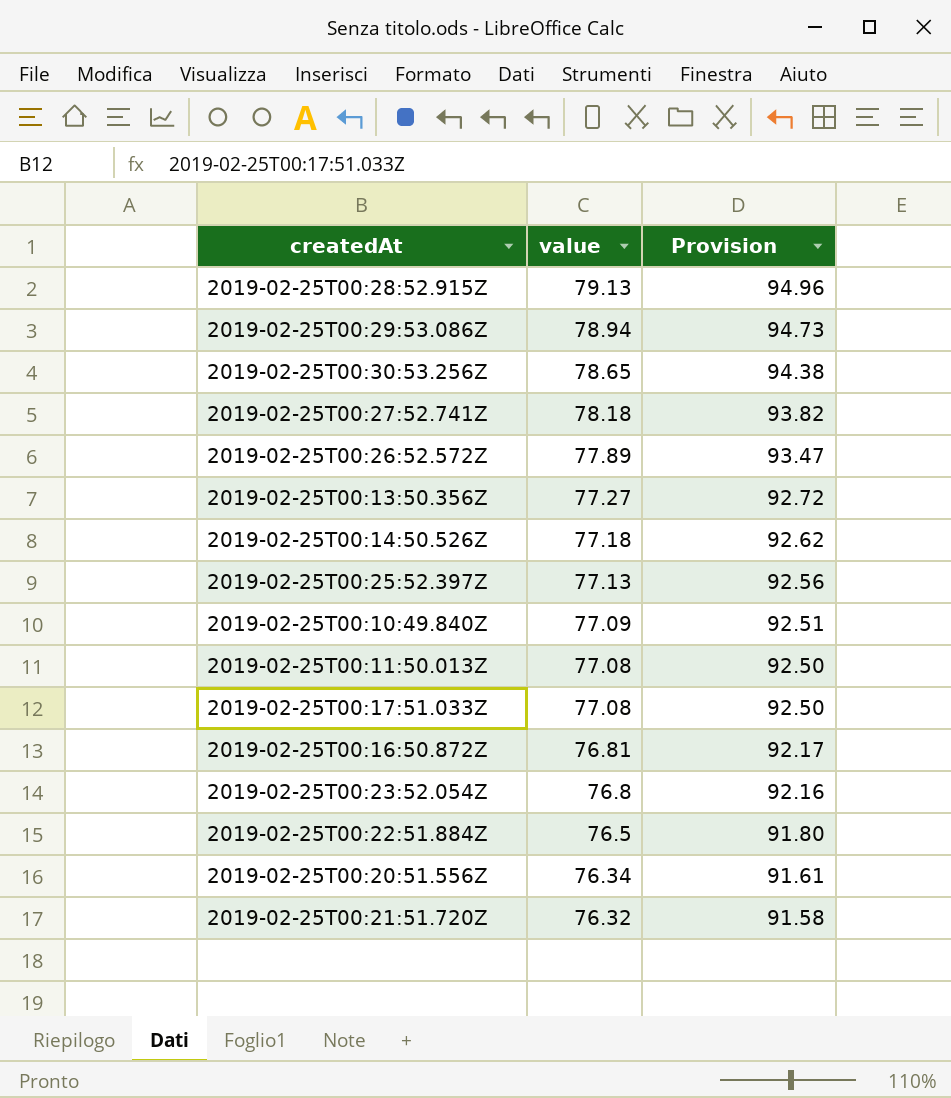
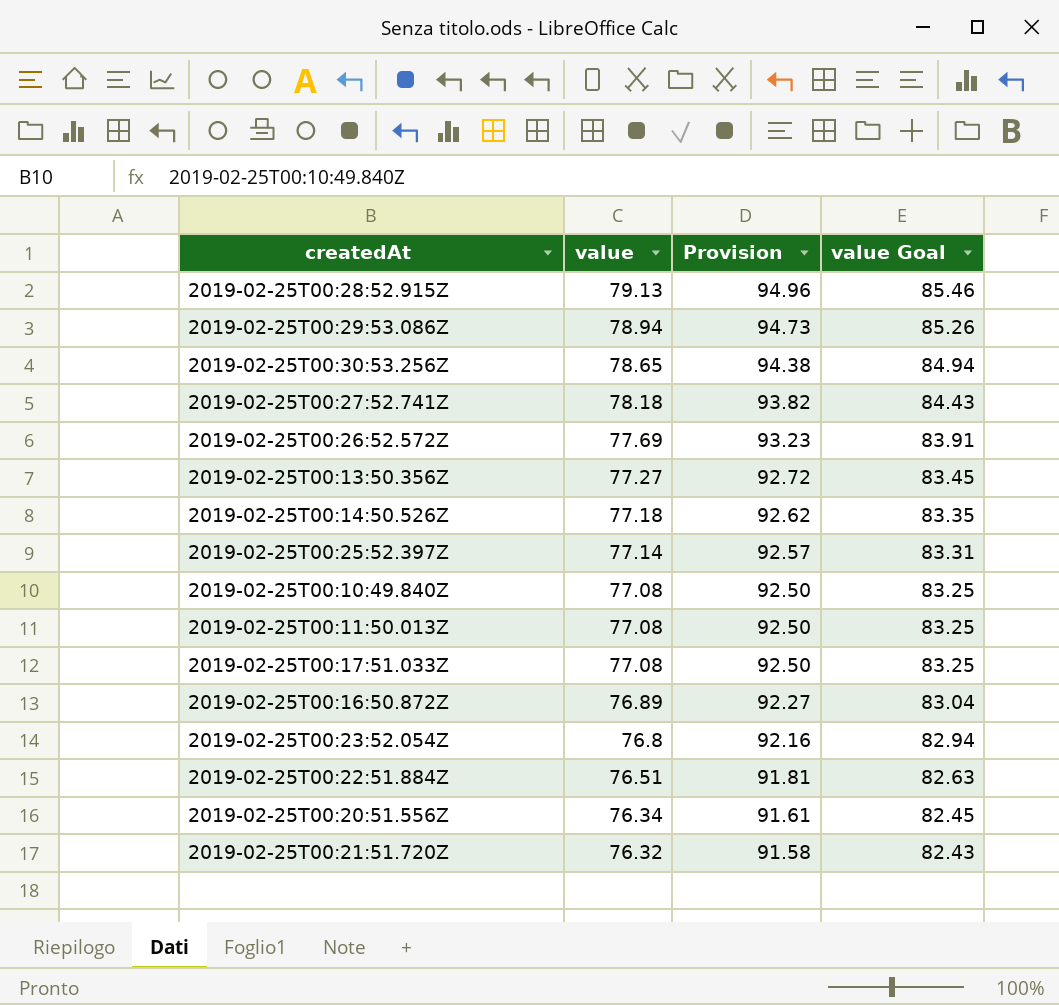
column value Goal | formula: none -> [value] * 1.08
2019-02-25T00:26:52.572Z | value: 77.89 -> 77.69
2019-02-25T00:26:52.572Z | Provision: 93.47 -> 93.23
2019-02-25T00:25:52.397Z | value: 77.13 -> 77.14
2019-02-25T00:25:52.397Z | Provision: 92.56 -> 92.57
2019-02-25T00:10:49.840Z | value: 77.09 -> 77.08
2019-02-25T00:10:49.840Z | Provision: 92.51 -> 92.50
2019-02-25T00:16:50.872Z | value: 76.81 -> 76.89
2019-02-25T00:16:50.872Z | Provision: 92.17 -> 92.27
2019-02-25T00:22:51.884Z | value: 76.5 -> 76.51
2019-02-25T00:22:51.884Z | Provision: 91.80 -> 91.81

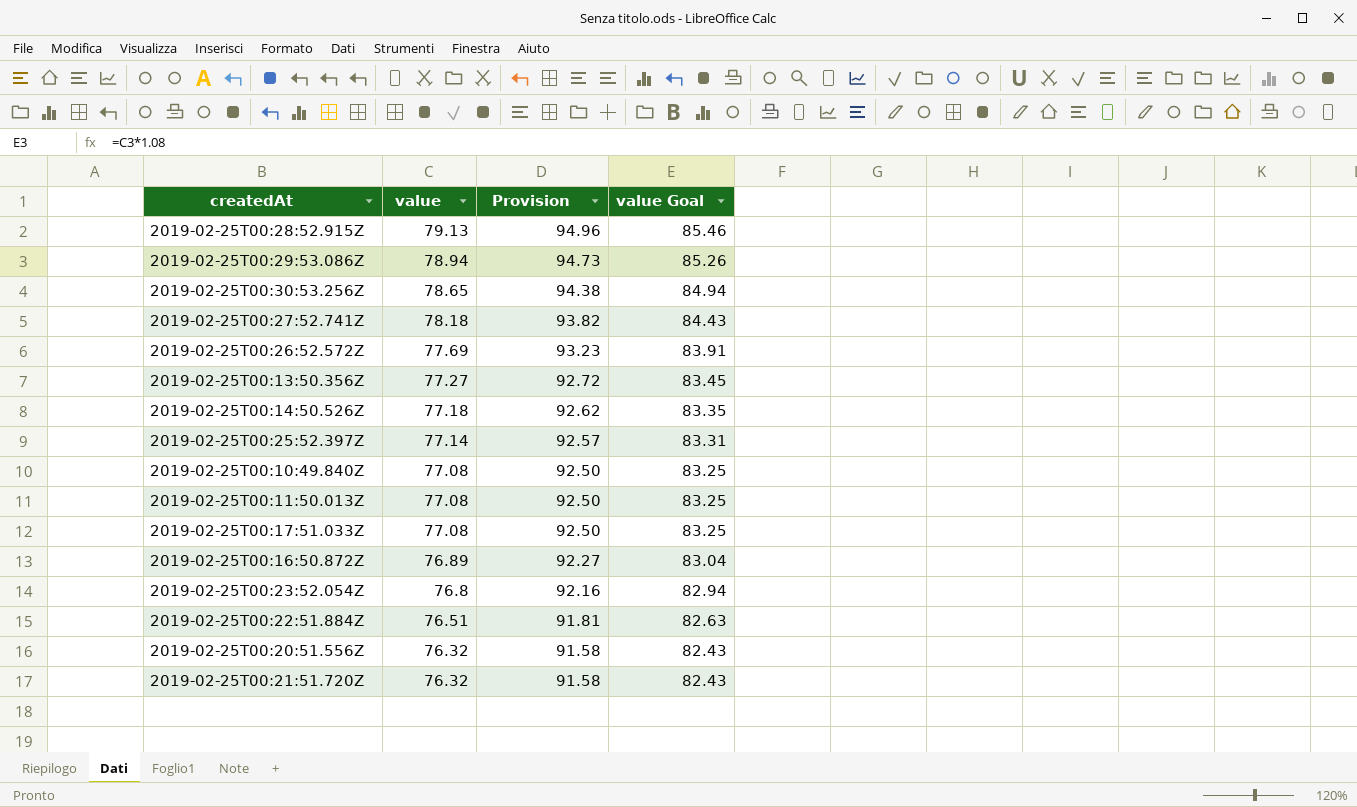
2019-02-25T00:20:51.556Z | value: 76.34 -> 76.32
2019-02-25T00:20:51.556Z | Provision: 91.61 -> 91.58
2019-02-25T00:20:51.556Z | value Goal: 82.45 -> 82.43

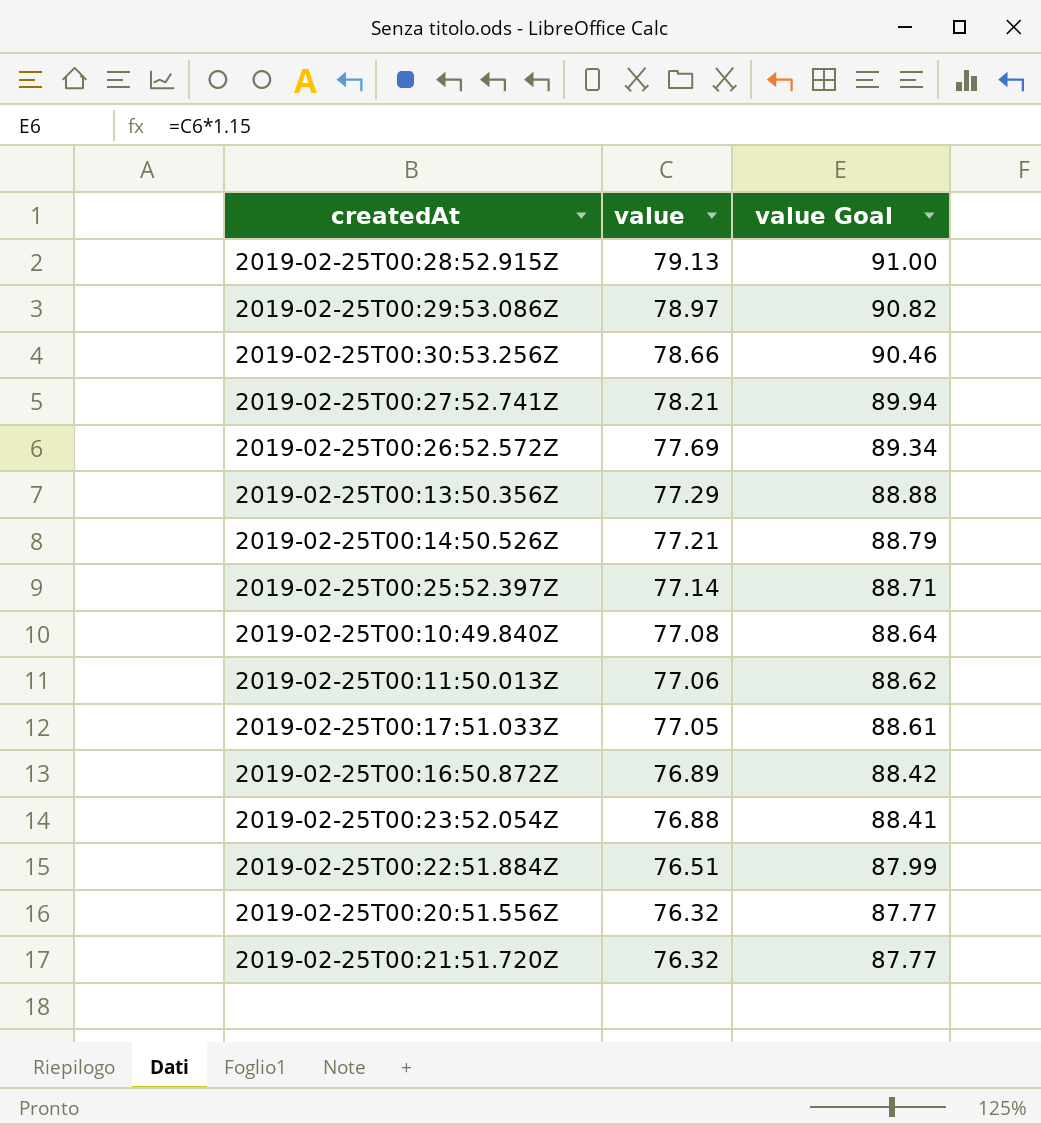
column Provision | formula: [value] * 1.2 -> none
column value Goal | formula: [value] * 1.08 -> [value] * 1.15
2019-02-25T00:29:53.086Z | value: 78.94 -> 78.97
2019-02-25T00:30:53.256Z | value: 78.65 -> 78.66
2019-02-25T00:27:52.741Z | value: 78.18 -> 78.21
2019-02-25T00:13:50.356Z | value: 77.27 -> 77.29
2019-02-25T00:14:50.526Z | value: 77.18 -> 77.21
2019-02-25T00:11:50.013Z | value: 77.08 -> 77.06
2019-02-25T00:17:51.033Z | value: 77.08 -> 77.05
2019-02-25T00:23:52.054Z | value: 76.8 -> 76.88

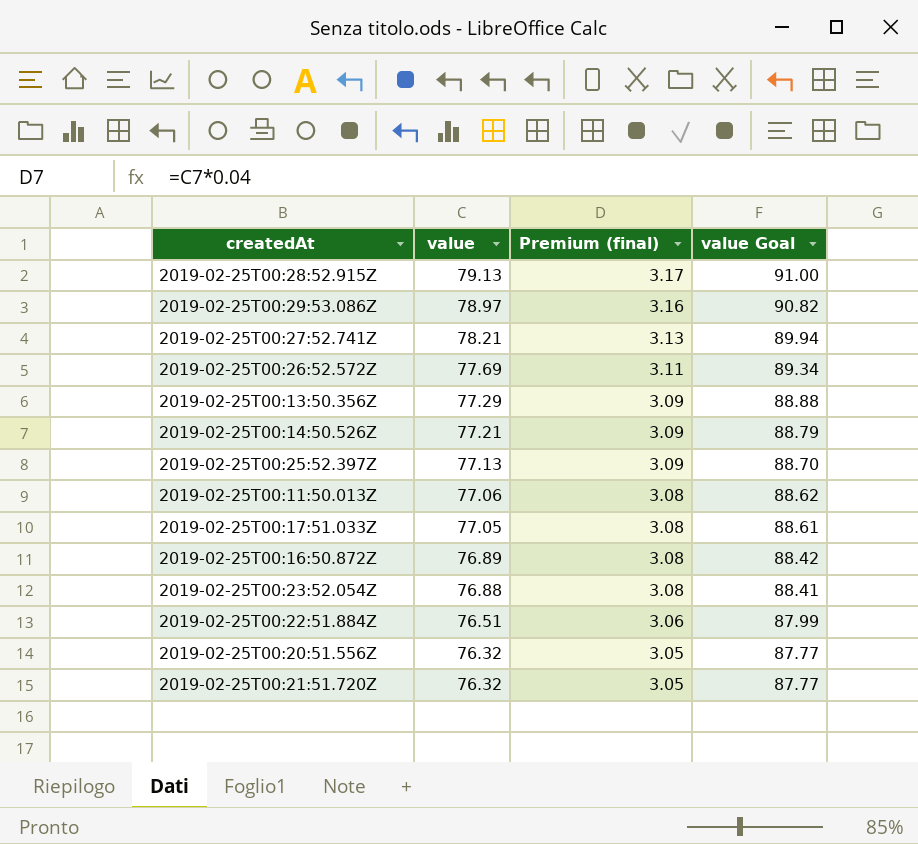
column Premium (final) | formula: none -> [value] * 0.04
row 2019-02-25T00:30:53.256Z: 78.66 | 90.46 -> none
row 2019-02-25T00:10:49.840Z: 77.08 | 88.64 -> none
2019-02-25T00:25:52.397Z | value: 77.14 -> 77.13
2019-02-25T00:25:52.397Z | value Goal: 88.71 -> 88.70

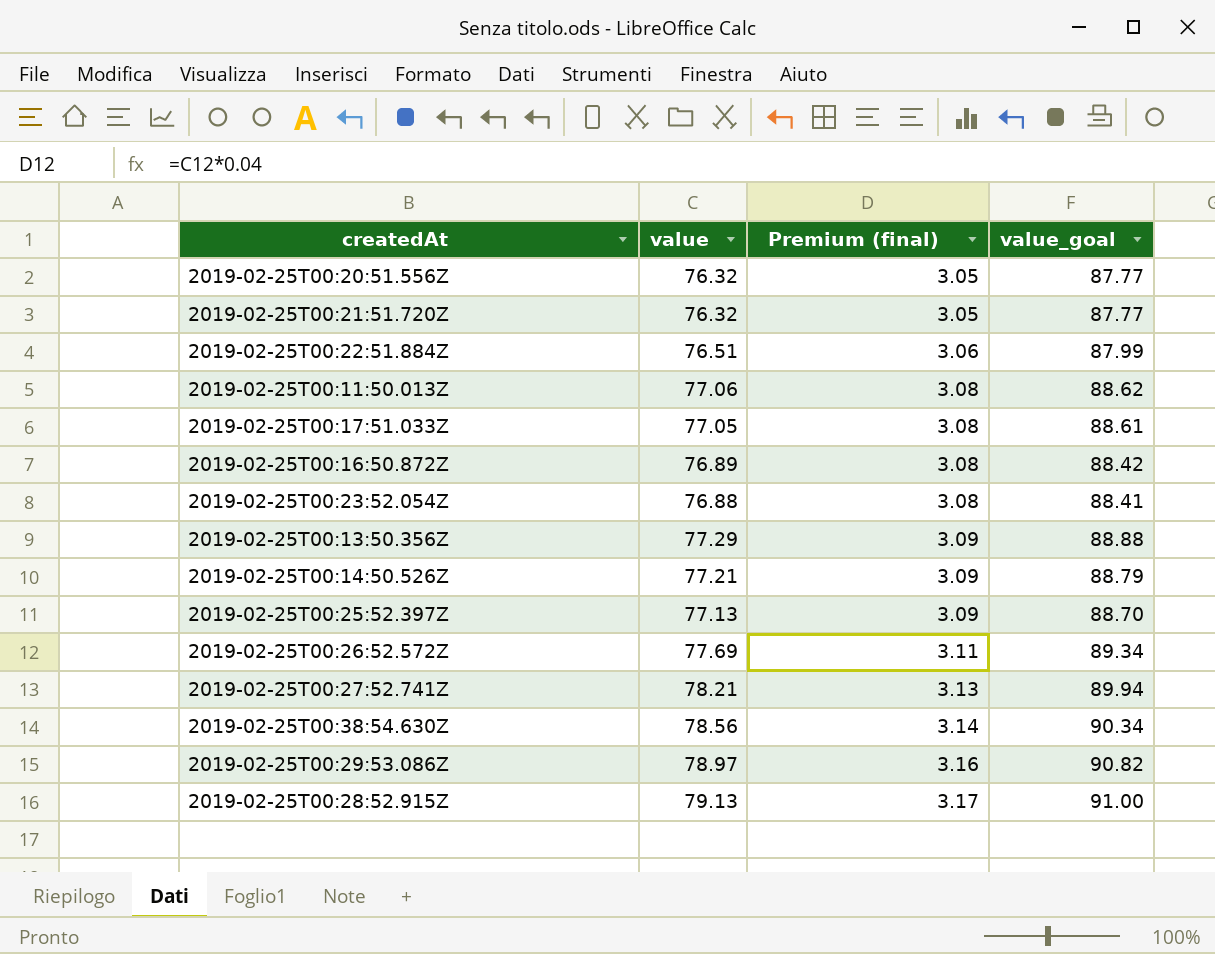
row order: value descending -> Premium (final) ascending
column name: value Goal -> value_goal
row 2019-02-25T00:38:54.630Z: none -> 78.56 | 3.14 | 90.34

